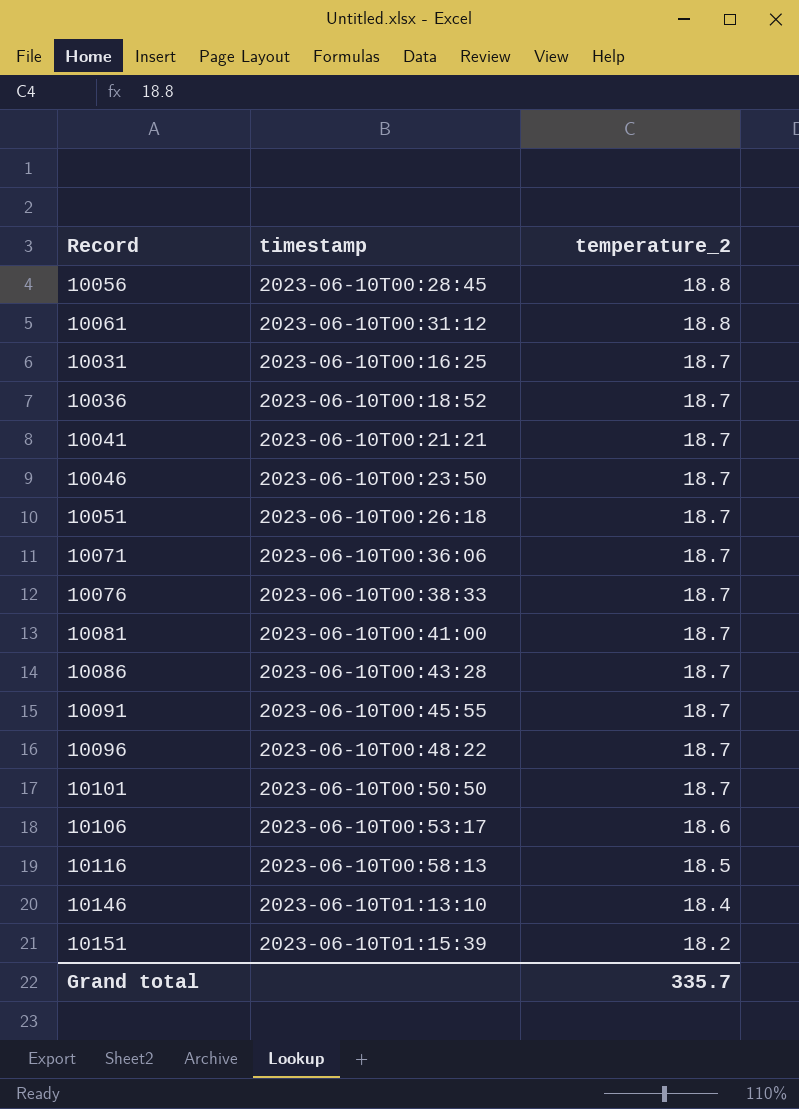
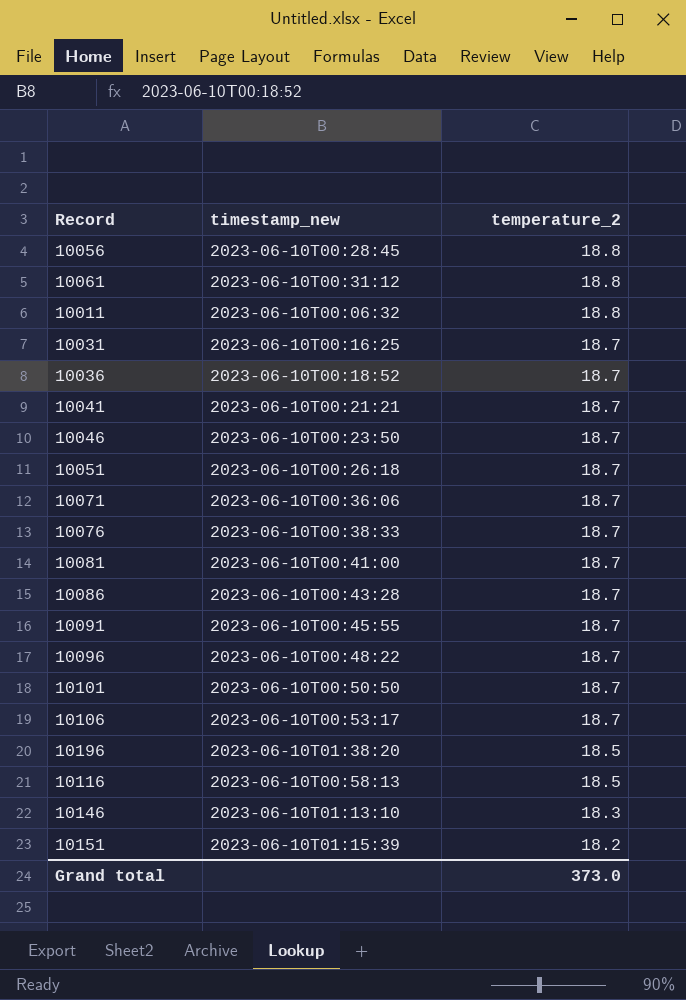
column name: timestamp -> timestamp_new
row 10011: none -> 2023-06-10T00:06:32 | 18.8
10106 | temperature_2: 18.6 -> 18.7
row 10196: none -> 2023-06-10T01:38:20 | 18.5
10146 | temperature_2: 18.4 -> 18.3
Grand total | temperature_2: 335.7 -> 373.0

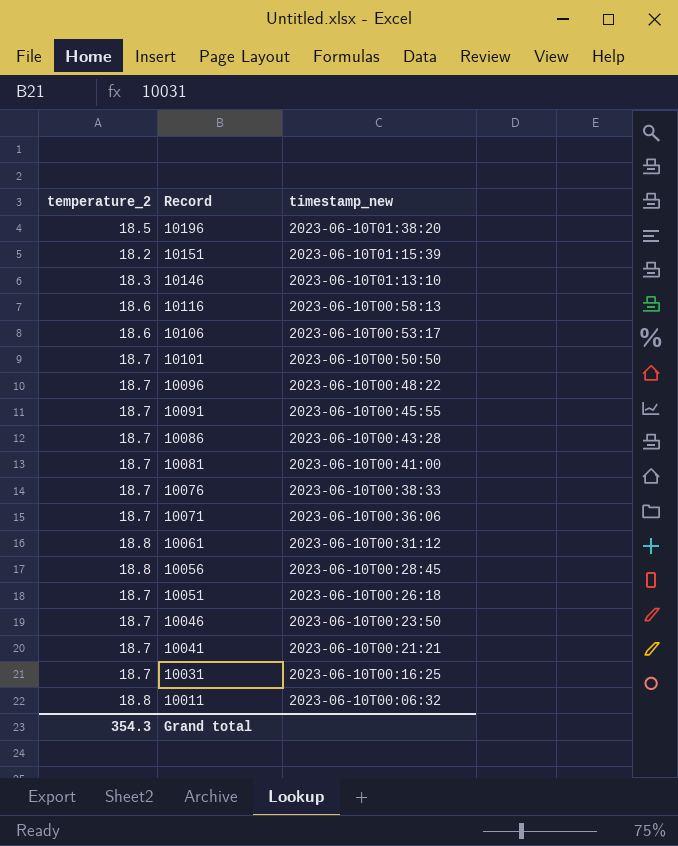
row order: temperature_2 descending -> Record descending
column temperature_2 | position: 3 -> 1
row 10036: 2023-06-10T00:18:52 | 18.7 -> none
10116 | temperature_2: 18.5 -> 18.6
10106 | temperature_2: 18.7 -> 18.6
Grand total | temperature_2: 373.0 -> 354.3

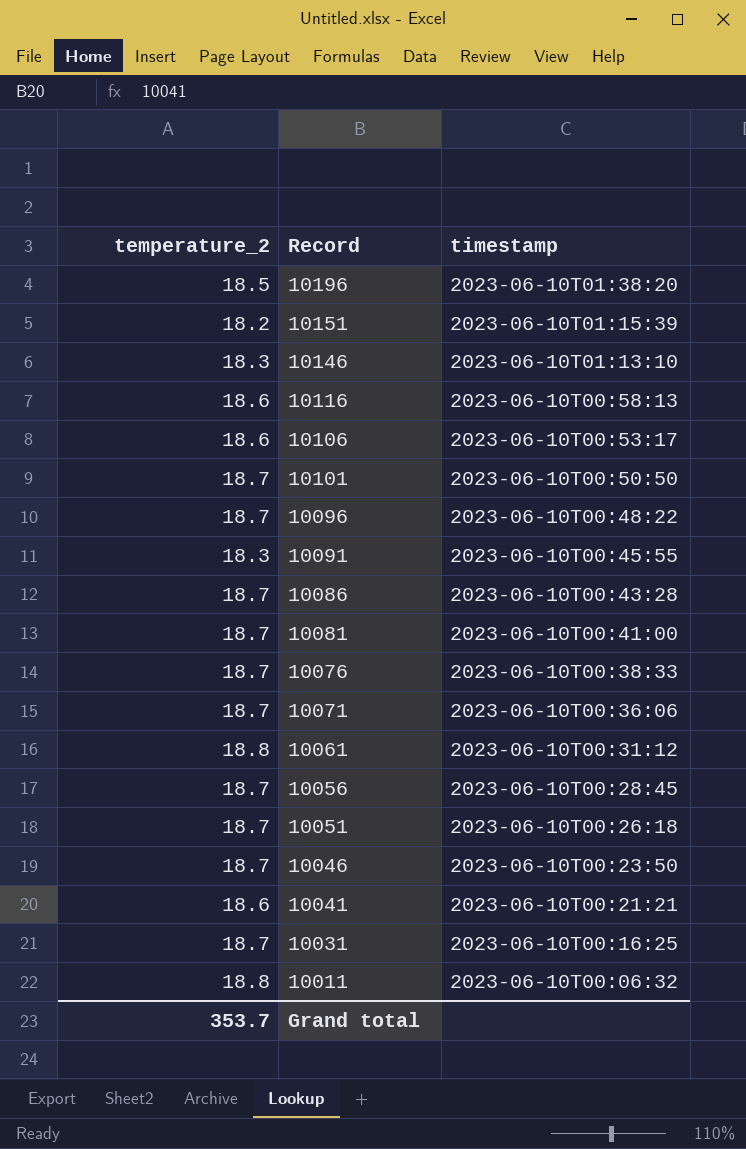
column name: timestamp_new -> timestamp
10091 | temperature_2: 18.7 -> 18.3
10056 | temperature_2: 18.8 -> 18.7
10041 | temperature_2: 18.7 -> 18.6
Grand total | temperature_2: 354.3 -> 353.7

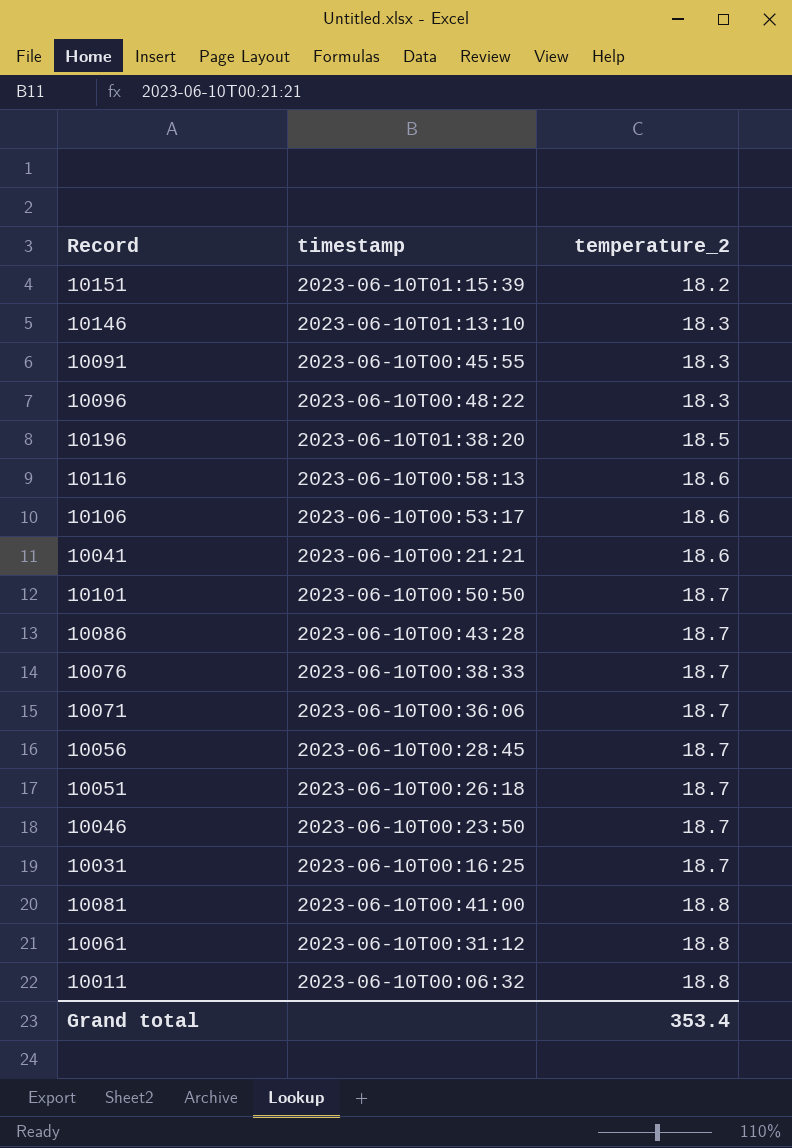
row order: Record descending -> temperature_2 ascending
column temperature_2 | position: 1 -> 3
10096 | temperature_2: 18.7 -> 18.3
10081 | temperature_2: 18.7 -> 18.8
Grand total | temperature_2: 353.7 -> 353.4

